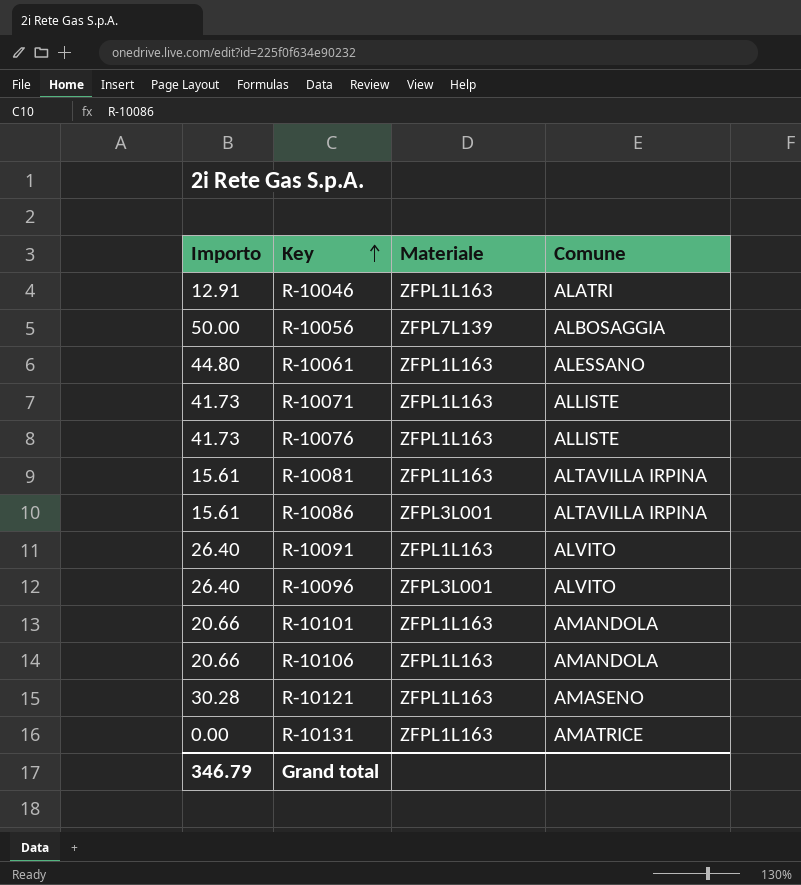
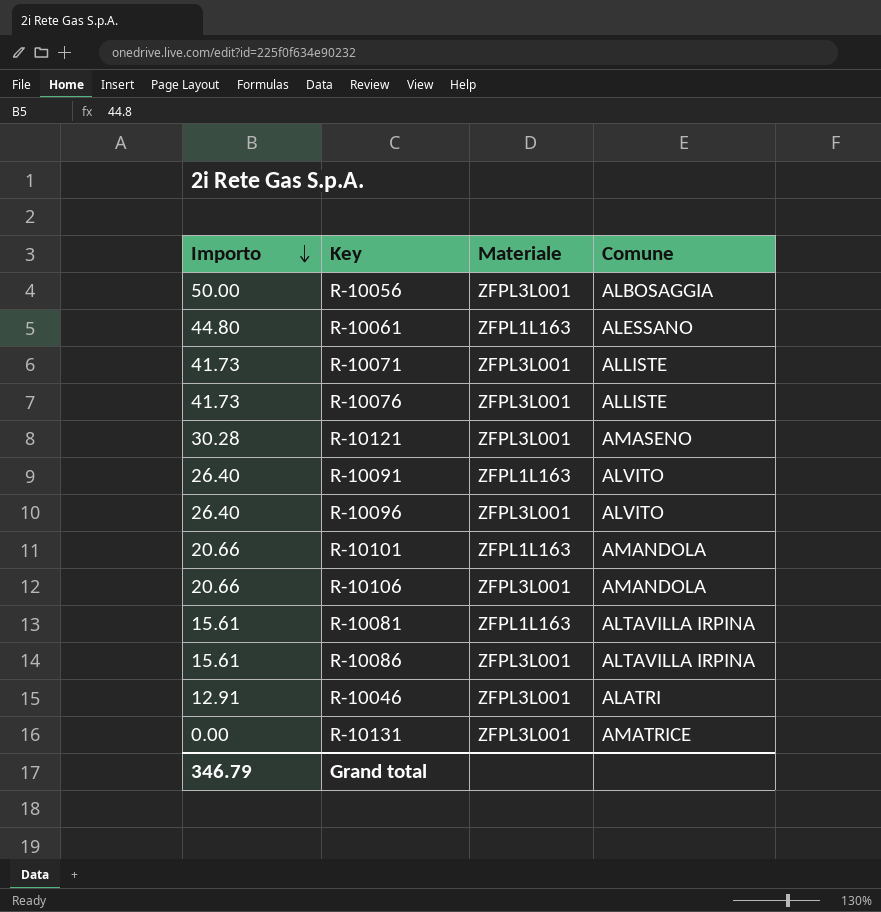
row order: Key ascending -> Importo descending
R-10056 | Materiale: ZFPL7L139 -> ZFPL3L001
R-10071 | Materiale: ZFPL1L163 -> ZFPL3L001
R-10076 | Materiale: ZFPL1L163 -> ZFPL3L001
R-10121 | Materiale: ZFPL1L163 -> ZFPL3L001
R-10106 | Materiale: ZFPL1L163 -> ZFPL3L001
R-10046 | Materiale: ZFPL1L163 -> ZFPL3L001
R-10131 | Materiale: ZFPL1L163 -> ZFPL3L001

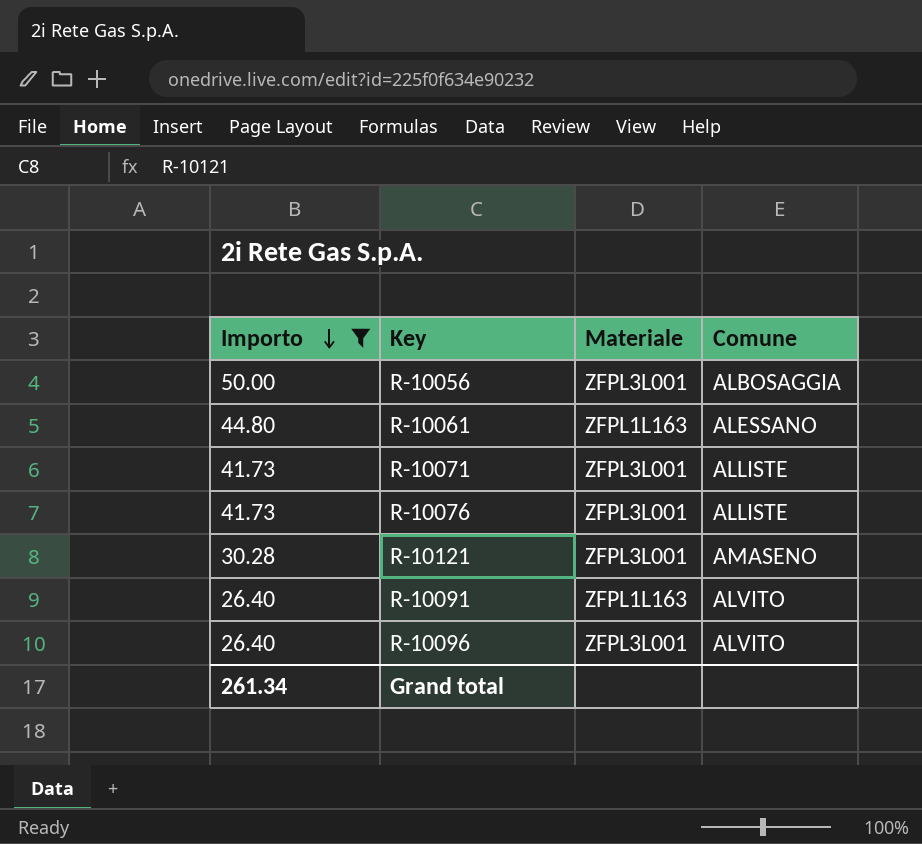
filter: none -> Importo >= 26.40
Grand total | Importo: 346.79 -> 261.34

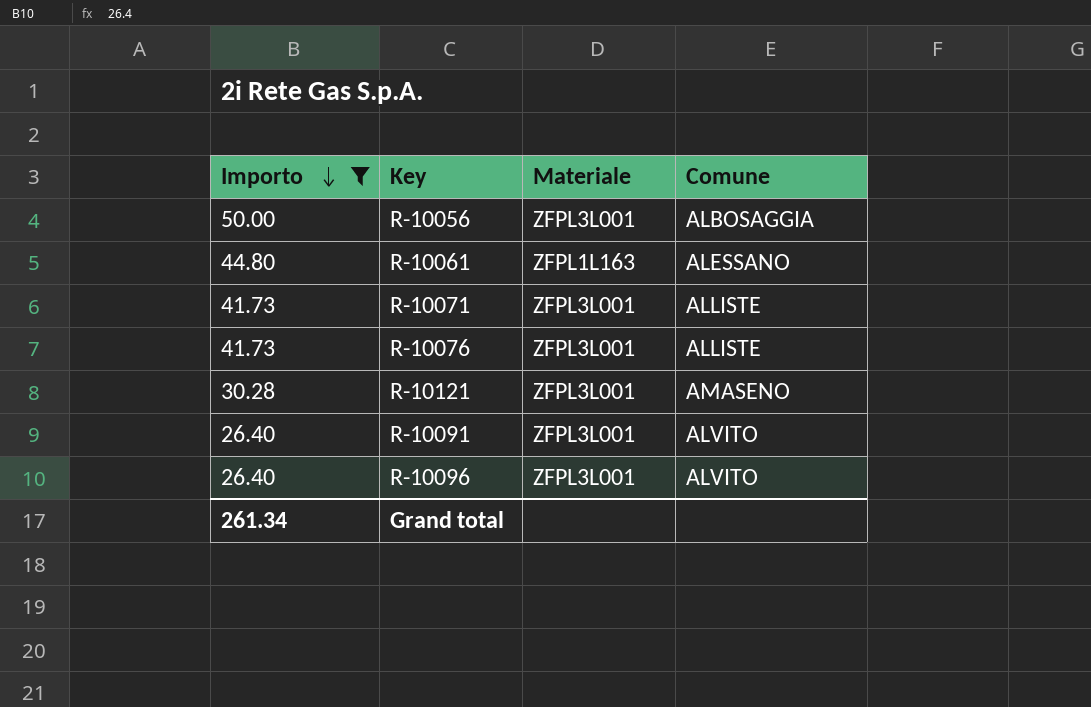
R-10091 | Materiale: ZFPL1L163 -> ZFPL3L001

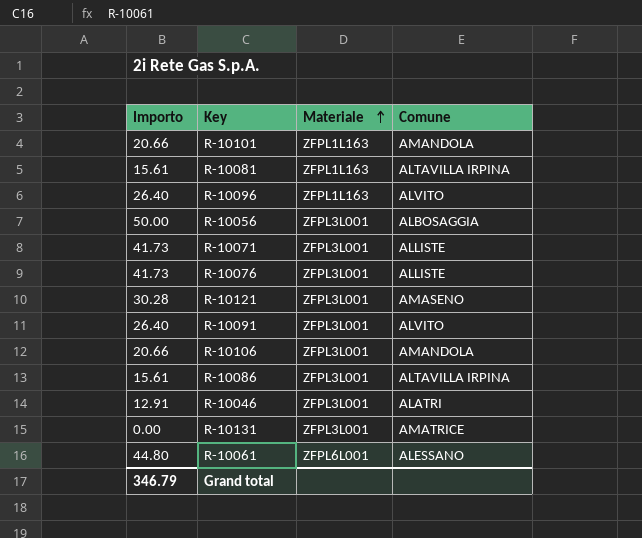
filter: Importo >= 26.40 -> none
row order: Importo descending -> Materiale ascending
R-10096 | Materiale: ZFPL3L001 -> ZFPL1L163
R-10061 | Materiale: ZFPL1L163 -> ZFPL6L001
Grand total | Importo: 261.34 -> 346.79

